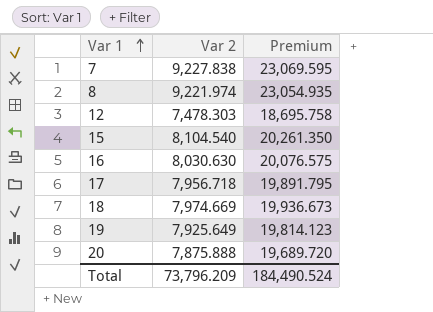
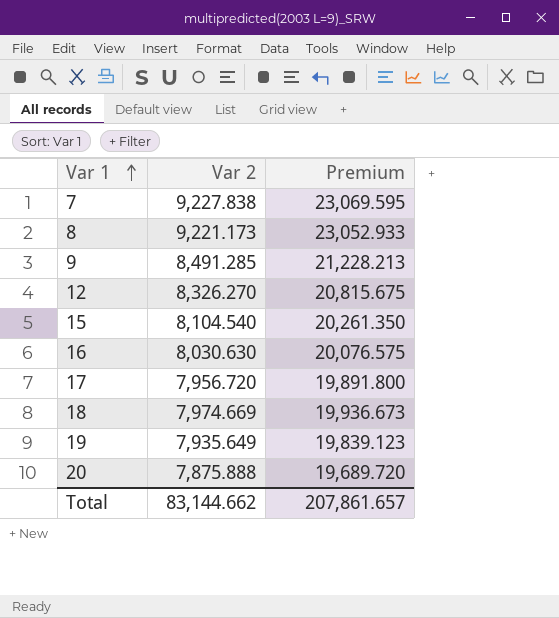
8 | Var 2: 9,221.974 -> 9,221.173
8 | Premium: 23,054.935 -> 23,052.933
row 9: none -> 8,491.285 | 21,228.213
12 | Var 2: 7,478.303 -> 8,326.270
12 | Premium: 18,695.758 -> 20,815.675
17 | Var 2: 7,956.718 -> 7,956.720
17 | Premium: 19,891.795 -> 19,891.800
19 | Var 2: 7,925.649 -> 7,935.649
19 | Premium: 19,814.123 -> 19,839.123
Total | Var 2: 73,796.209 -> 83,144.662
Total | Premium: 184,490.524 -> 207,861.657

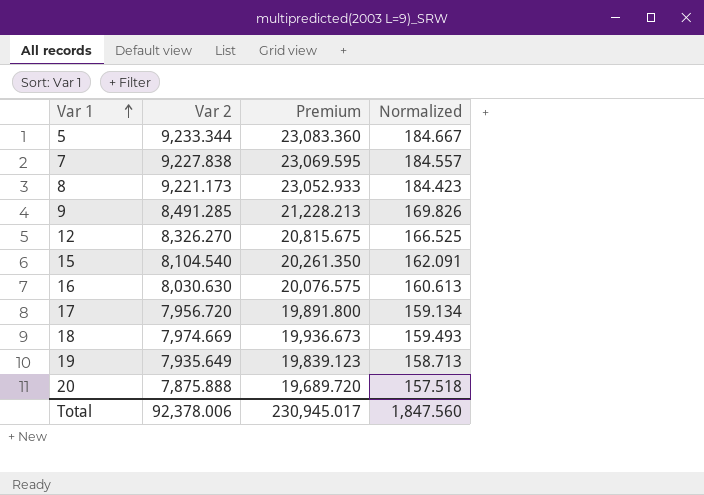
column Normalized | formula: none -> [Var 2] * 0.02
row 5: none -> 9,233.344 | 23,083.360 | 184.667
Total | Var 2: 83,144.662 -> 92,378.006
Total | Premium: 207,861.657 -> 230,945.017

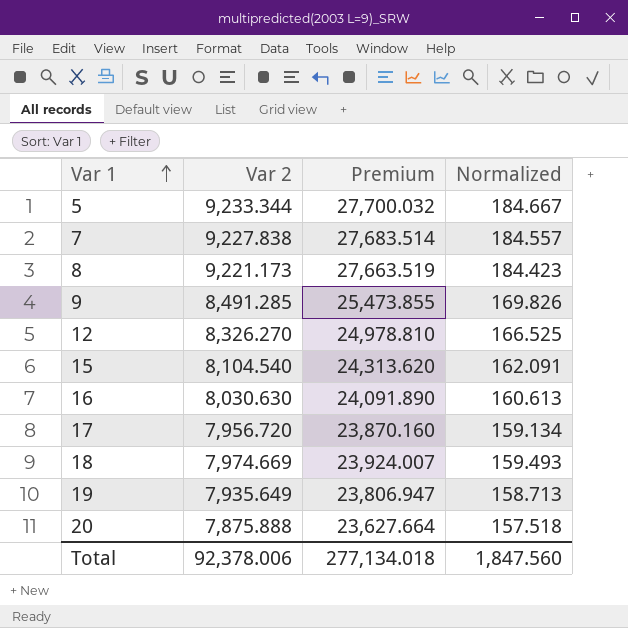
column Premium | formula: [Var 2] * 2.5 -> [Var 2] * 3
Total | Premium: 230,945.017 -> 277,134.018

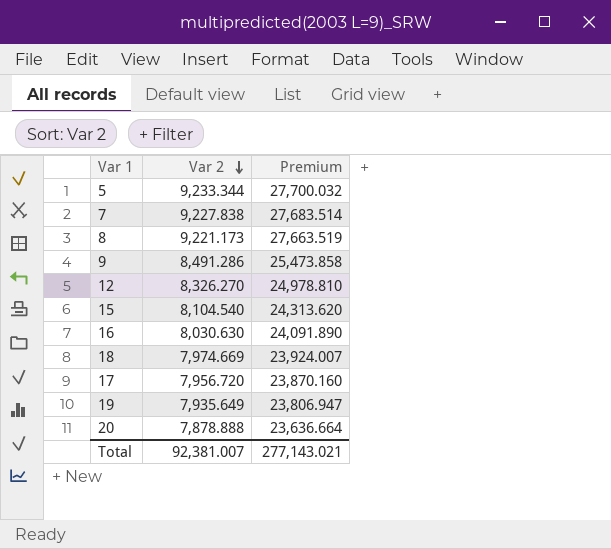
row order: Var 1 ascending -> Var 2 descending
column Normalized | formula: [Var 2] * 0.02 -> none
9 | Var 2: 8,491.285 -> 8,491.286
9 | Premium: 25,473.855 -> 25,473.858
20 | Var 2: 7,875.888 -> 7,878.888
20 | Premium: 23,627.664 -> 23,636.664
Total | Var 2: 92,378.006 -> 92,381.007
Total | Premium: 277,134.018 -> 277,143.021

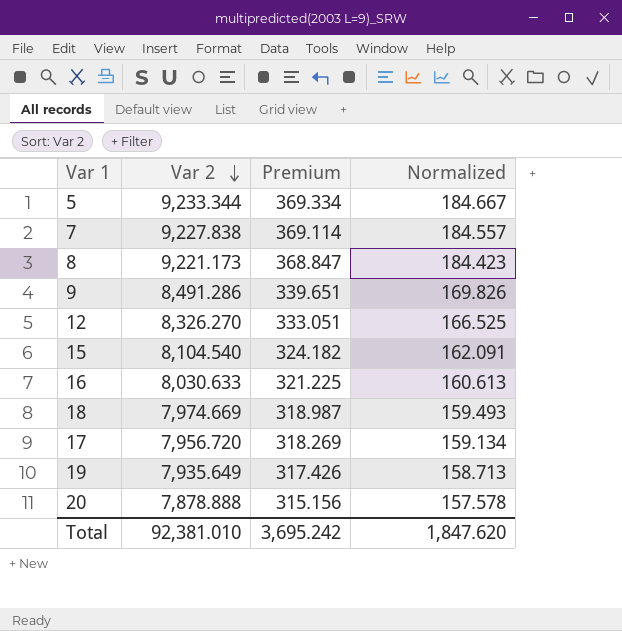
column Premium | formula: [Var 2] * 3 -> [Var 2] * 0.04
column Normalized | formula: none -> [Var 2] * 0.02
16 | Var 2: 8,030.630 -> 8,030.633
Total | Var 2: 92,381.007 -> 92,381.010
Total | Premium: 277,143.021 -> 3,695.242

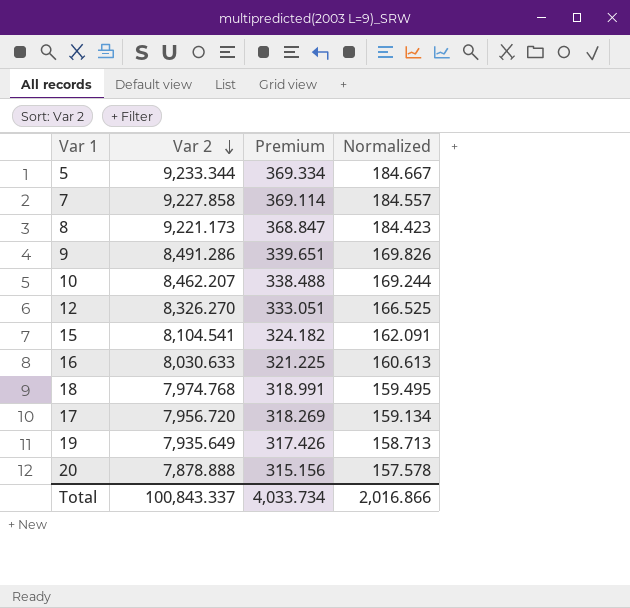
7 | Var 2: 9,227.838 -> 9,227.858
row 10: none -> 8,462.207 | 338.488 | 169.244
15 | Var 2: 8,104.540 -> 8,104.541
18 | Var 2: 7,974.669 -> 7,974.768
18 | Premium: 318.987 -> 318.991
18 | Normalized: 159.493 -> 159.495
Total | Var 2: 92,381.010 -> 100,843.337
Total | Premium: 3,695.242 -> 4,033.734
Total | Normalized: 1,847.620 -> 2,016.866

